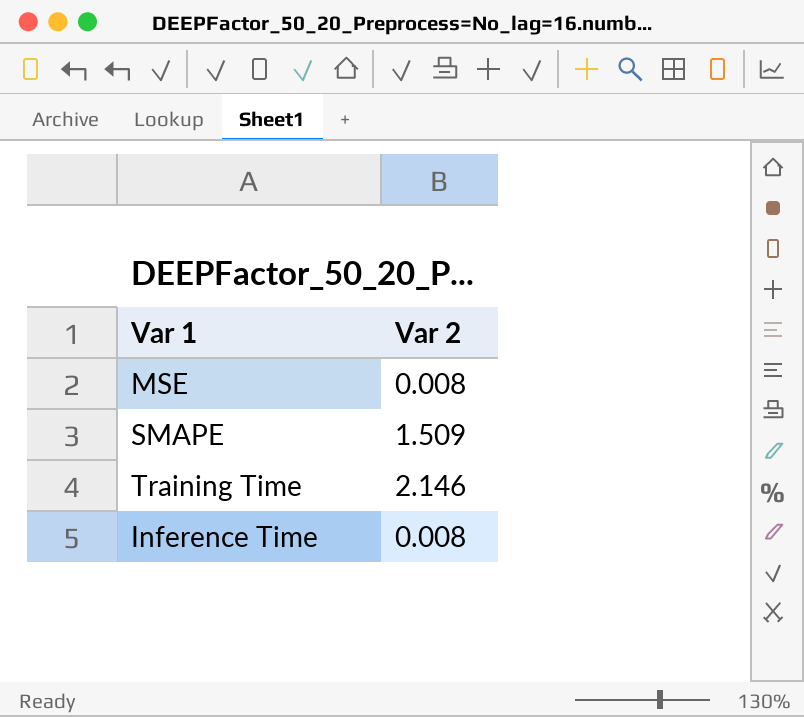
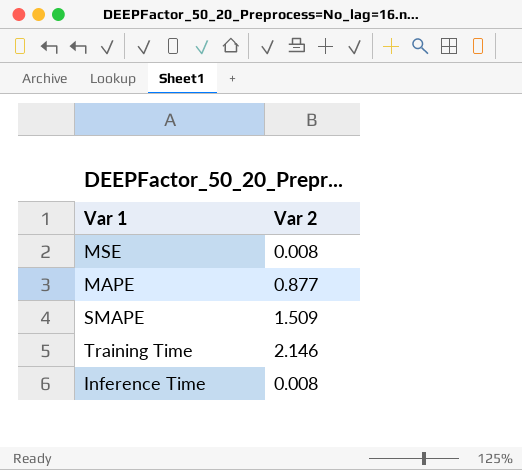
row MAPE: none -> 0.877

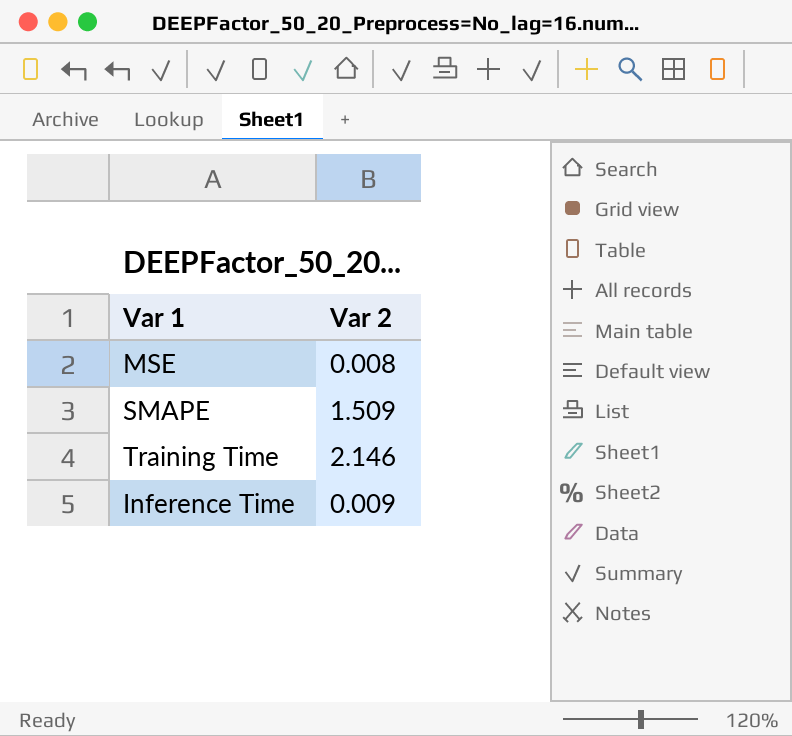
row MAPE: 0.877 -> none
Inference Time | Var 2: 0.008 -> 0.009

